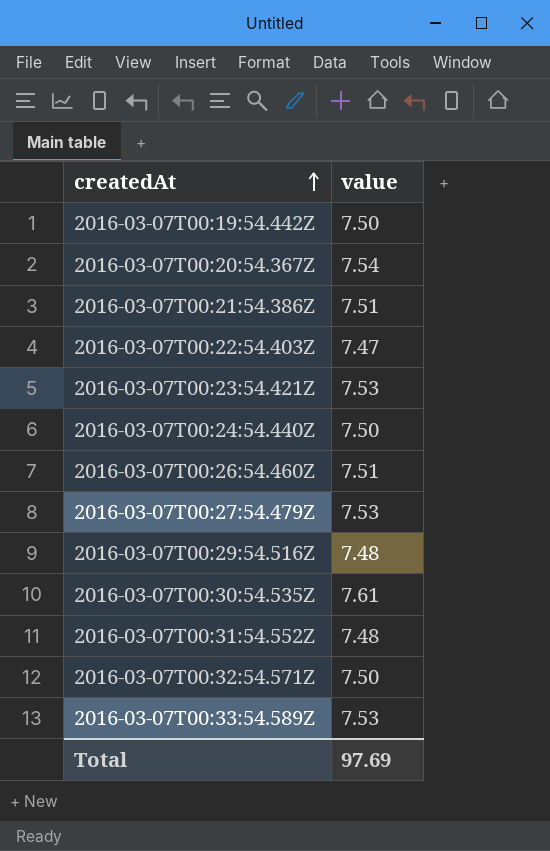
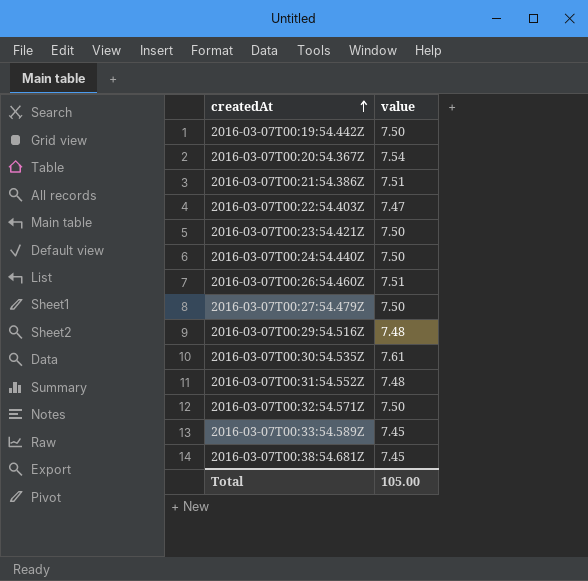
2016-03-07T00:23:54.421Z | value: 7.53 -> 7.50
2016-03-07T00:27:54.479Z | value: 7.53 -> 7.50
2016-03-07T00:33:54.589Z | value: 7.53 -> 7.45
row 2016-03-07T00:38:54.681Z: none -> 7.45
Total | value: 97.69 -> 105.00

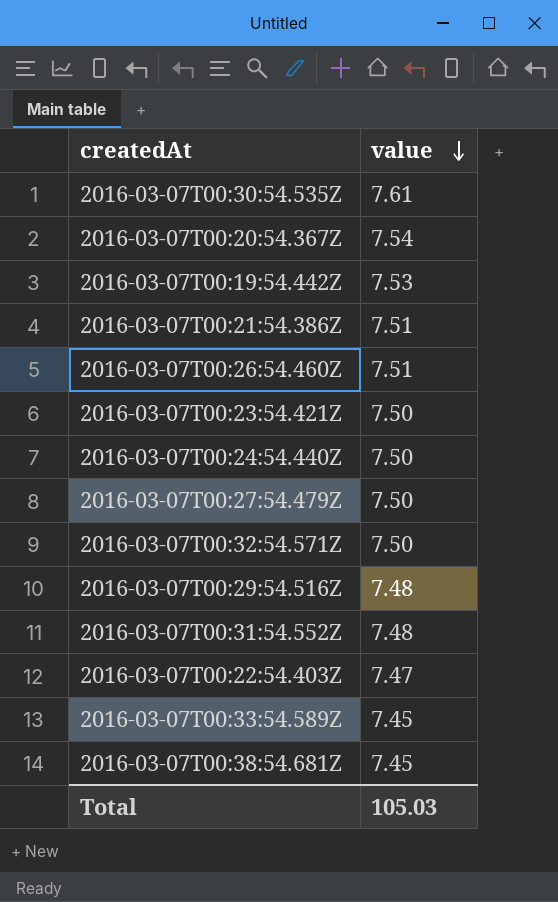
row order: createdAt ascending -> value descending
2016-03-07T00:19:54.442Z | value: 7.50 -> 7.53
Total | value: 105.00 -> 105.03

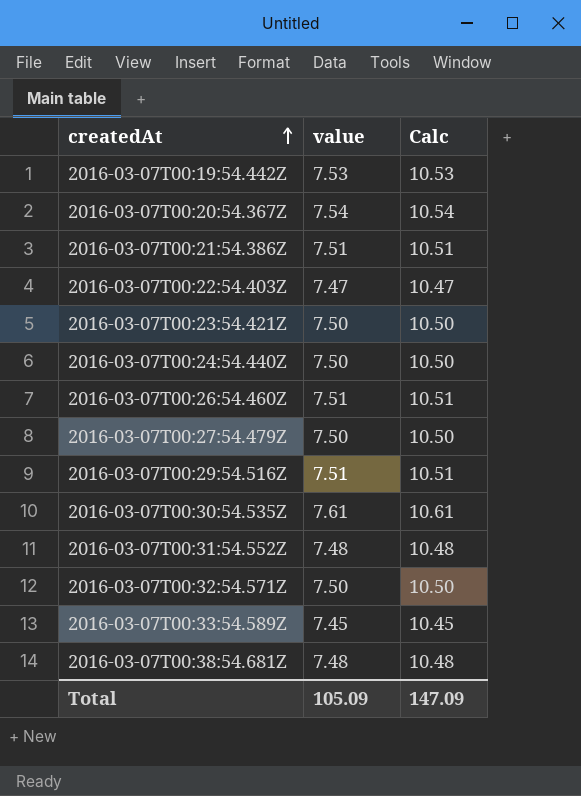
row order: value descending -> createdAt ascending
column Calc | formula: none -> [value] + 3
2016-03-07T00:29:54.516Z | value: 7.48 -> 7.51
2016-03-07T00:38:54.681Z | value: 7.45 -> 7.48
Total | value: 105.03 -> 105.09

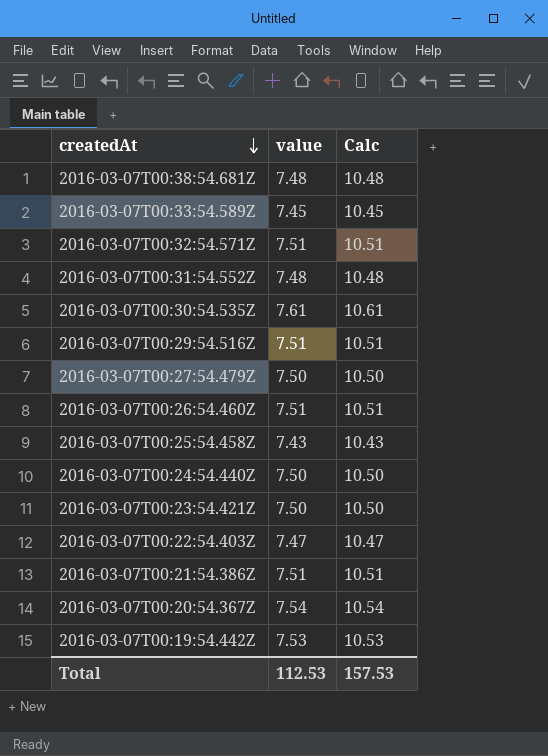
row order: createdAt ascending -> createdAt descending
2016-03-07T00:32:54.571Z | value: 7.50 -> 7.51
2016-03-07T00:32:54.571Z | Calc: 10.50 -> 10.51
row 2016-03-07T00:25:54.458Z: none -> 7.43 | 10.43
Total | value: 105.09 -> 112.53
Total | Calc: 147.09 -> 157.53

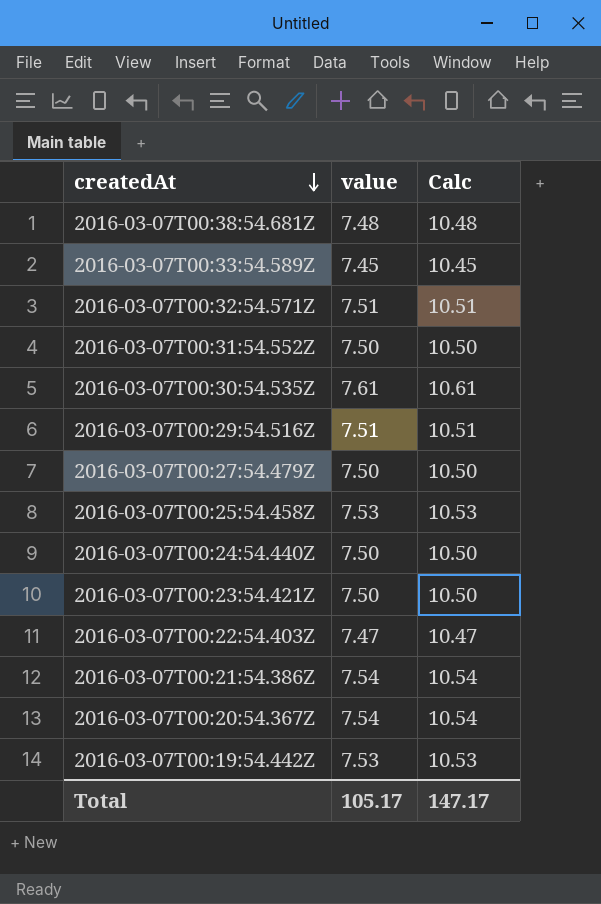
row 2016-03-07T00:26:54.460Z: 7.51 | 10.51 -> none
2016-03-07T00:31:54.552Z | value: 7.48 -> 7.50
2016-03-07T00:31:54.552Z | Calc: 10.48 -> 10.50
2016-03-07T00:25:54.458Z | value: 7.43 -> 7.53
2016-03-07T00:25:54.458Z | Calc: 10.43 -> 10.53
2016-03-07T00:21:54.386Z | value: 7.51 -> 7.54
2016-03-07T00:21:54.386Z | Calc: 10.51 -> 10.54
Total | value: 112.53 -> 105.17
Total | Calc: 157.53 -> 147.17

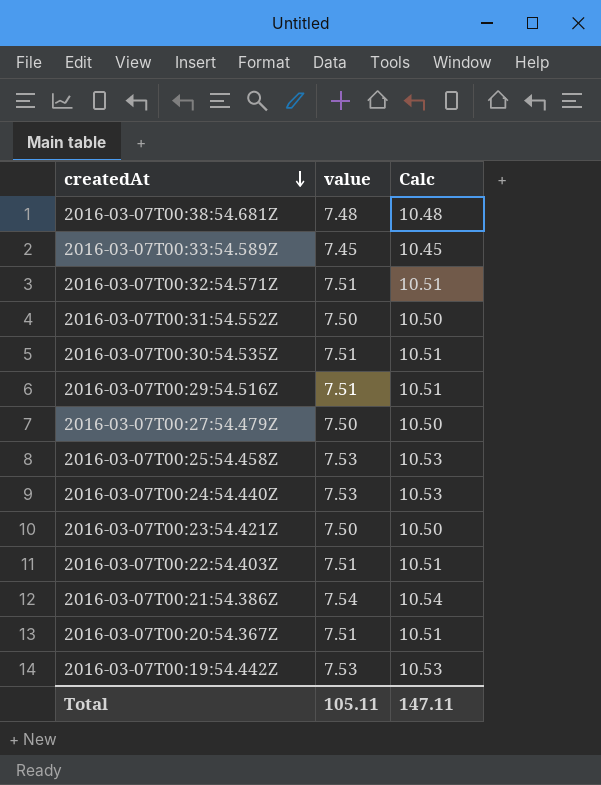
2016-03-07T00:30:54.535Z | value: 7.61 -> 7.51
2016-03-07T00:30:54.535Z | Calc: 10.61 -> 10.51
2016-03-07T00:24:54.440Z | value: 7.50 -> 7.53
2016-03-07T00:24:54.440Z | Calc: 10.50 -> 10.53
2016-03-07T00:22:54.403Z | value: 7.47 -> 7.51
2016-03-07T00:22:54.403Z | Calc: 10.47 -> 10.51
2016-03-07T00:20:54.367Z | value: 7.54 -> 7.51
2016-03-07T00:20:54.367Z | Calc: 10.54 -> 10.51
Total | value: 105.17 -> 105.11
Total | Calc: 147.17 -> 147.11

